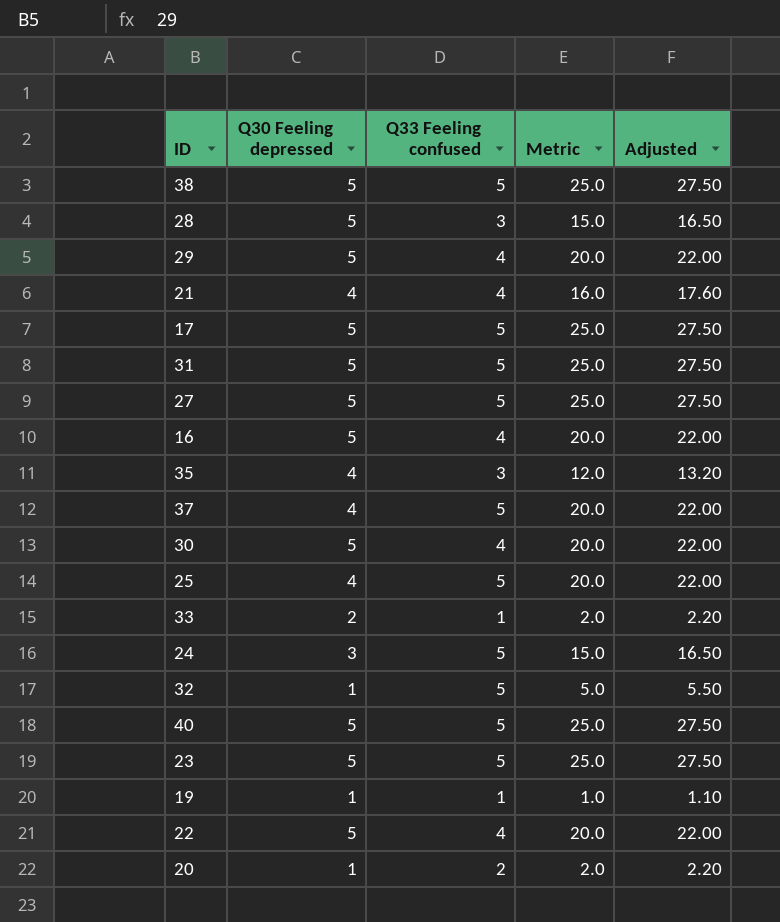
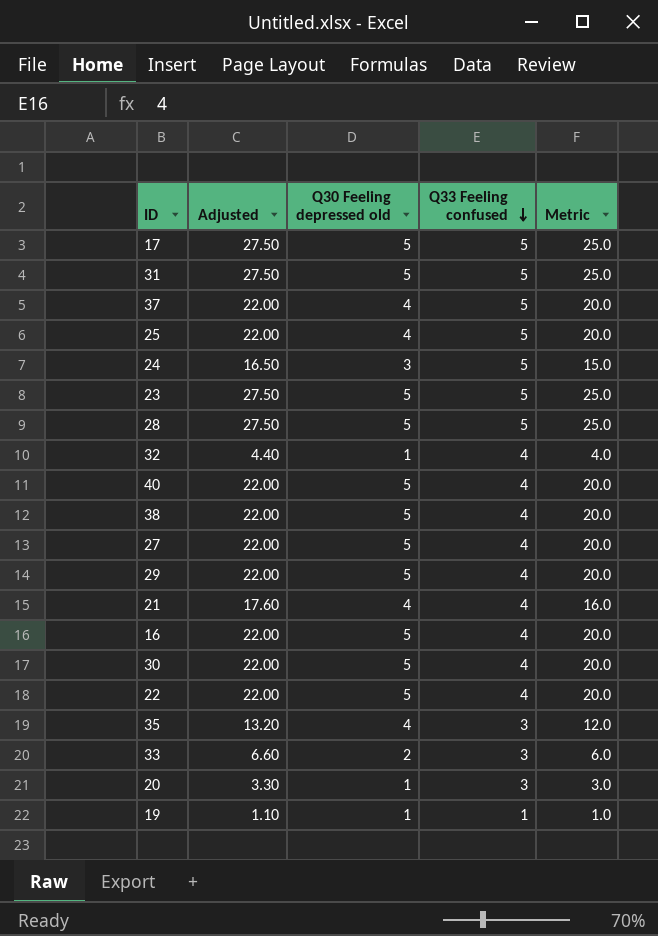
row order: none -> Q33 Feeling confused descending
column Adjusted | position: 5 -> 2
column name: Q30 Feeling depressed -> Q30 Feeling depressed old
28 | Adjusted: 16.50 -> 27.50
28 | Q33 Feeling confused: 3 -> 5
28 | Metric: 15.0 -> 25.0
32 | Adjusted: 5.50 -> 4.40
32 | Q33 Feeling confused: 5 -> 4
32 | Metric: 5.0 -> 4.0
40 | Adjusted: 27.50 -> 22.00
40 | Q33 Feeling confused: 5 -> 4
40 | Metric: 25.0 -> 20.0
38 | Adjusted: 27.50 -> 22.00
38 | Q33 Feeling confused: 5 -> 4
38 | Metric: 25.0 -> 20.0
27 | Adjusted: 27.50 -> 22.00
27 | Q33 Feeling confused: 5 -> 4
27 | Metric: 25.0 -> 20.0
33 | Adjusted: 2.20 -> 6.60
33 | Q33 Feeling confused: 1 -> 3
33 | Metric: 2.0 -> 6.0
20 | Adjusted: 2.20 -> 3.30
20 | Q33 Feeling confused: 2 -> 3
20 | Metric: 2.0 -> 3.0

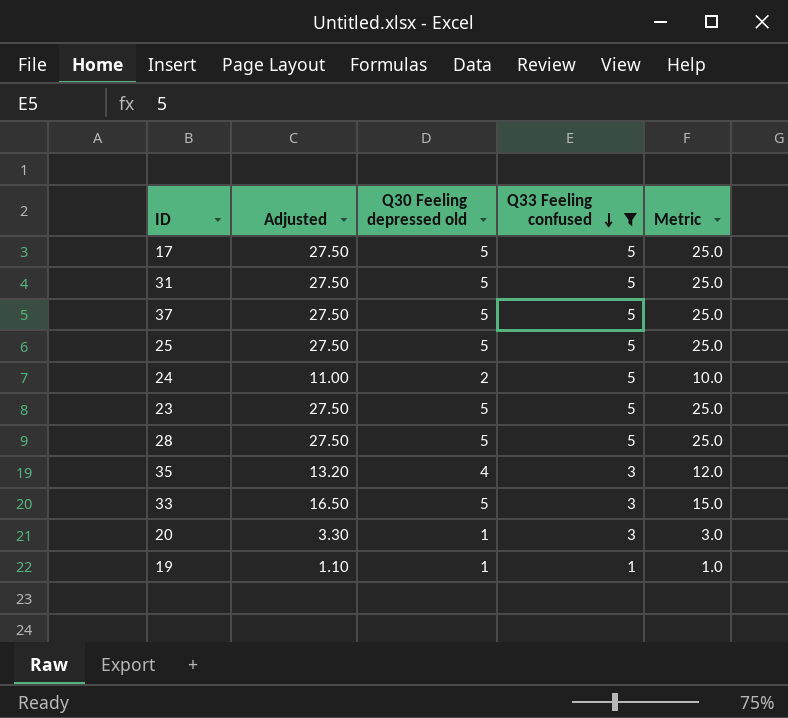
filter: none -> Q33 Feeling confused != 4
37 | Adjusted: 22.00 -> 27.50
37 | Q30 Feeling depressed old: 4 -> 5
37 | Metric: 20.0 -> 25.0
25 | Adjusted: 22.00 -> 27.50
25 | Q30 Feeling depressed old: 4 -> 5
25 | Metric: 20.0 -> 25.0
24 | Adjusted: 16.50 -> 11.00
24 | Q30 Feeling depressed old: 3 -> 2
24 | Metric: 15.0 -> 10.0
33 | Adjusted: 6.60 -> 16.50
33 | Q30 Feeling depressed old: 2 -> 5
33 | Metric: 6.0 -> 15.0

